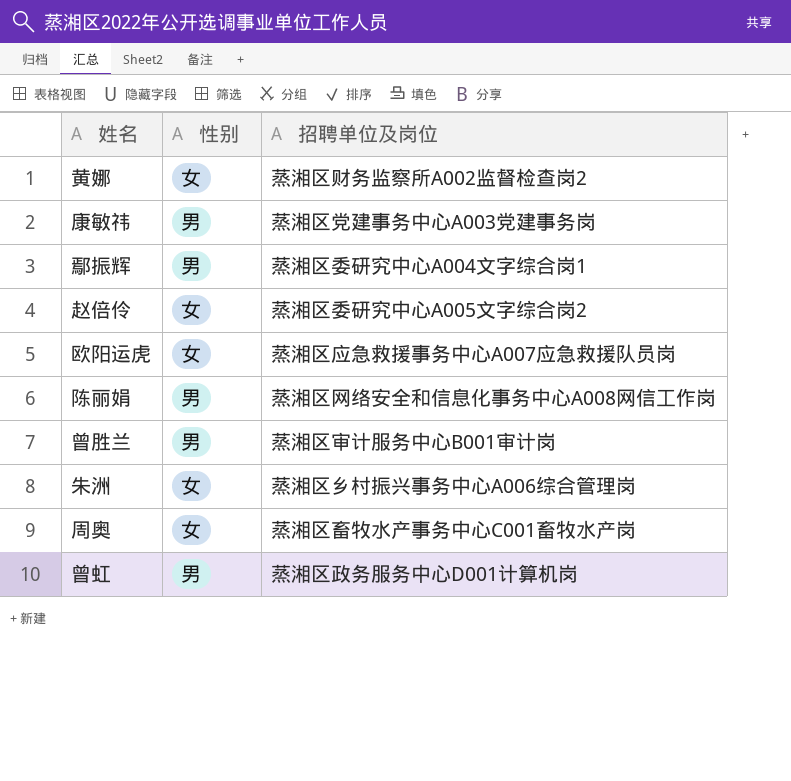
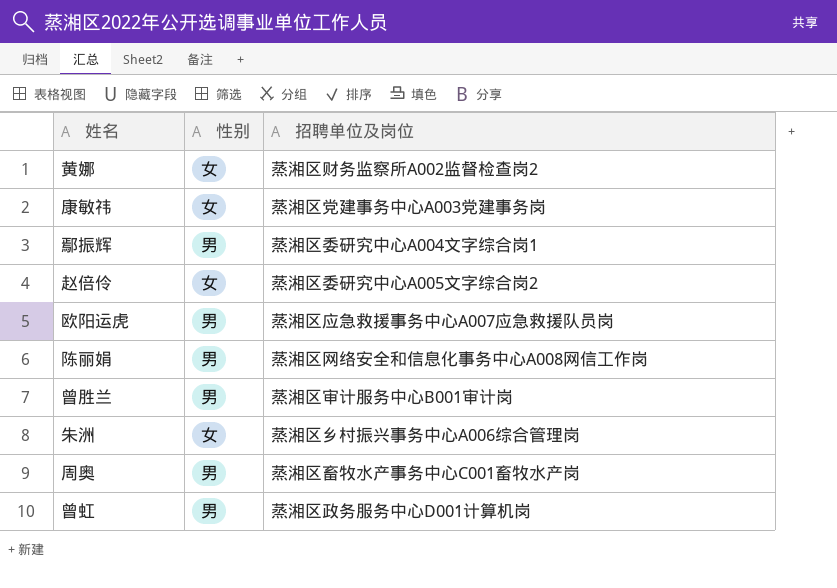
康敏祎 | 性别: 男 -> 女
欧阳运虎 | 性别: 女 -> 男
周奥 | 性别: 女 -> 男

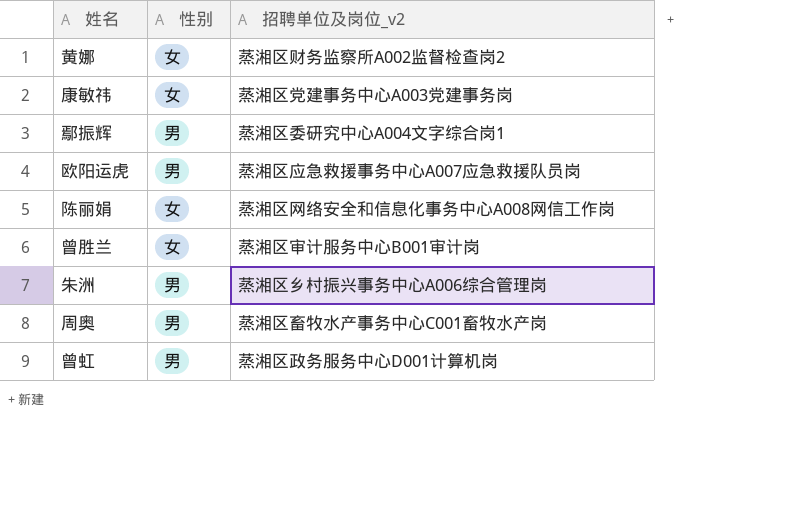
column name: 招聘单位及岗位 -> 招聘单位及岗位_v2
row 赵倍伶: 女 | 蒸湘区委研究中心A005文字综合岗2 -> none
陈丽娟 | 性别: 男 -> 女
曾胜兰 | 性别: 男 -> 女
朱洲 | 性别: 女 -> 男

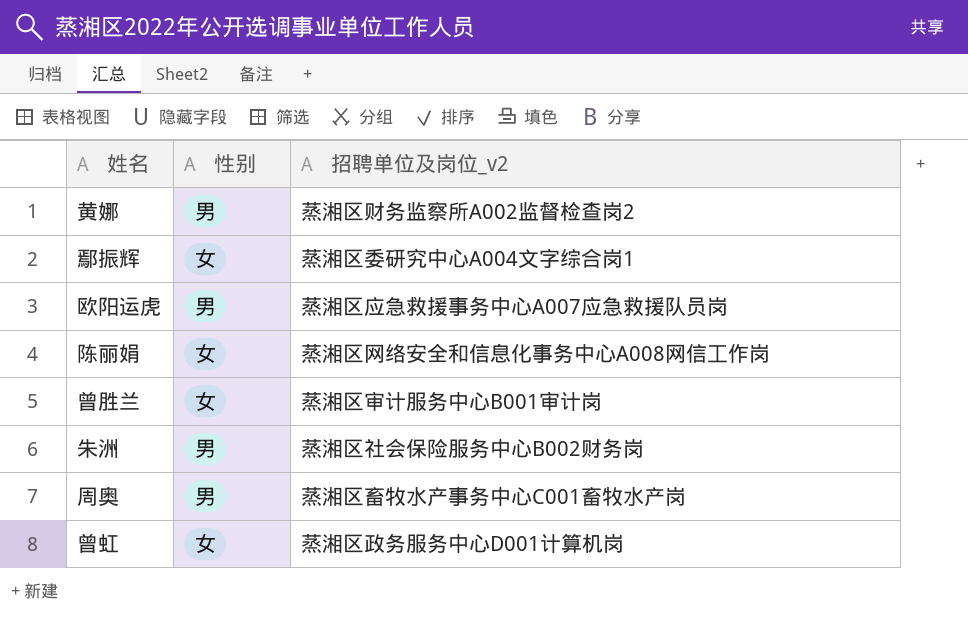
row 康敏祎: 女 | 蒸湘区党建事务中心A003党建事务岗 -> none
黄娜 | 性别: 女 -> 男
鄢振辉 | 性别: 男 -> 女
朱洲 | 招聘单位及岗位_v2: 蒸湘区乡村振兴事务中心A006综合管理岗 -> 蒸湘区社会保险服务中心B002财务岗
曾虹 | 性别: 男 -> 女

